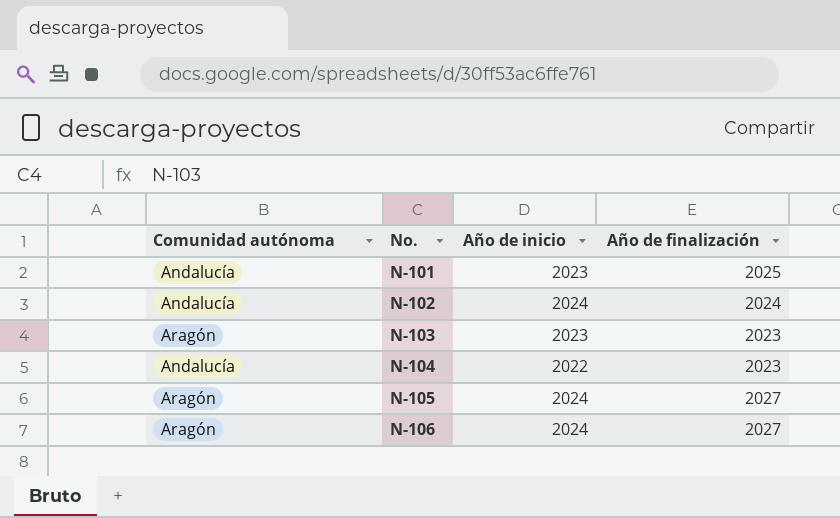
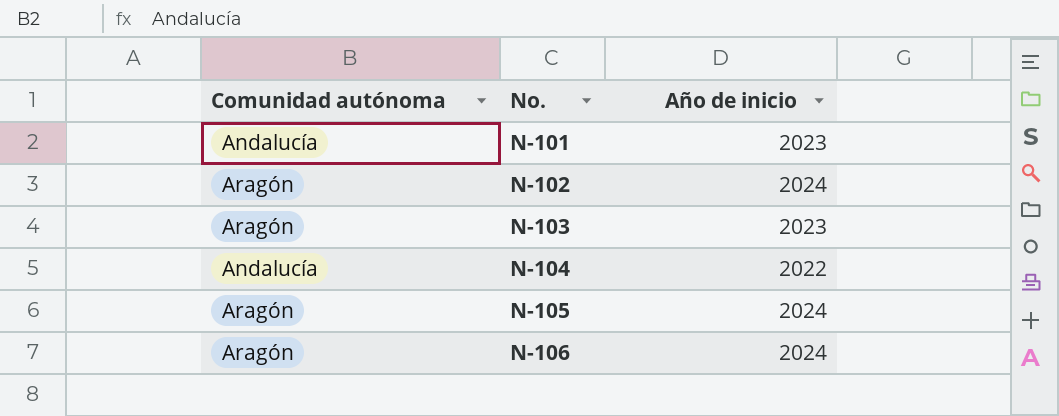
column Año de finalización | position: 4 -> none
N-102 | Comunidad autónoma: Andalucía -> Aragón

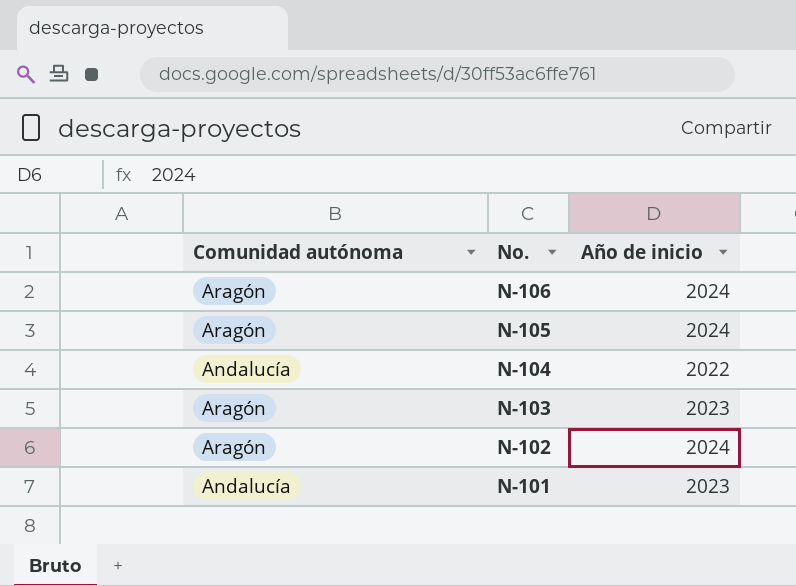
row order: No. ascending -> No. descending

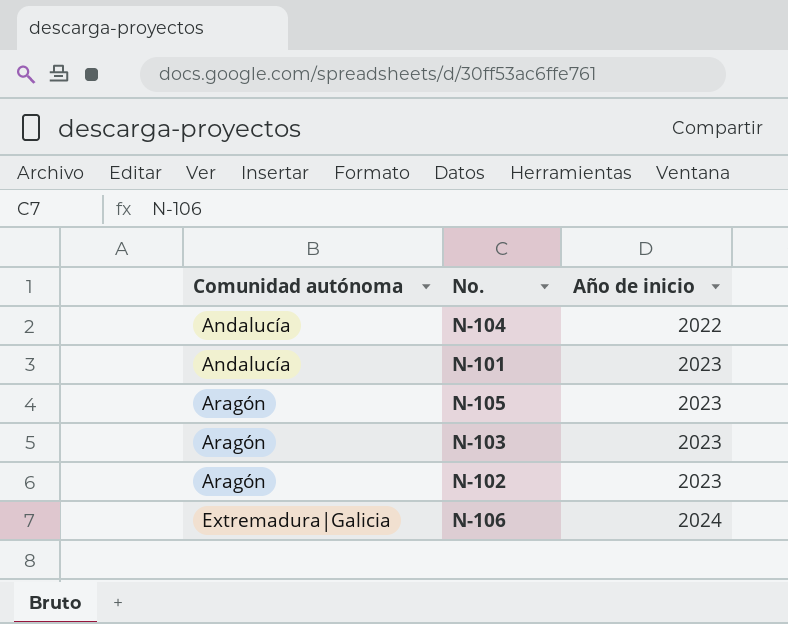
row order: No. descending -> Comunidad autónoma ascending
N-105 | Año de inicio: 2024 -> 2023
N-102 | Año de inicio: 2024 -> 2023
N-106 | Comunidad autónoma: Aragón -> Extremadura|Galicia

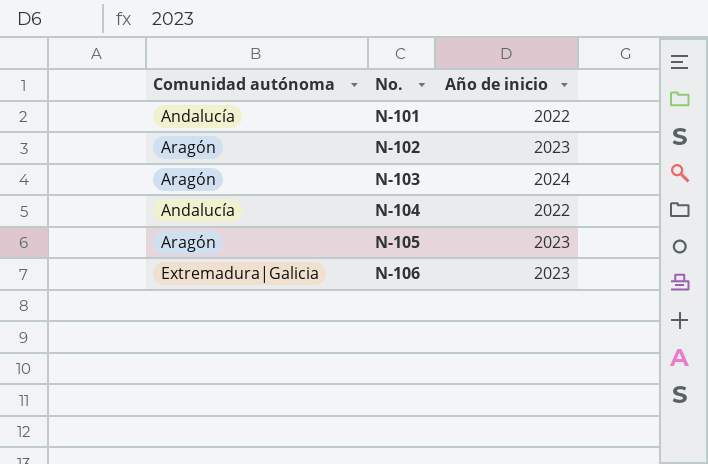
row order: Comunidad autónoma ascending -> No. ascending
N-101 | Año de inicio: 2023 -> 2022
N-103 | Año de inicio: 2023 -> 2024
N-106 | Año de inicio: 2024 -> 2023

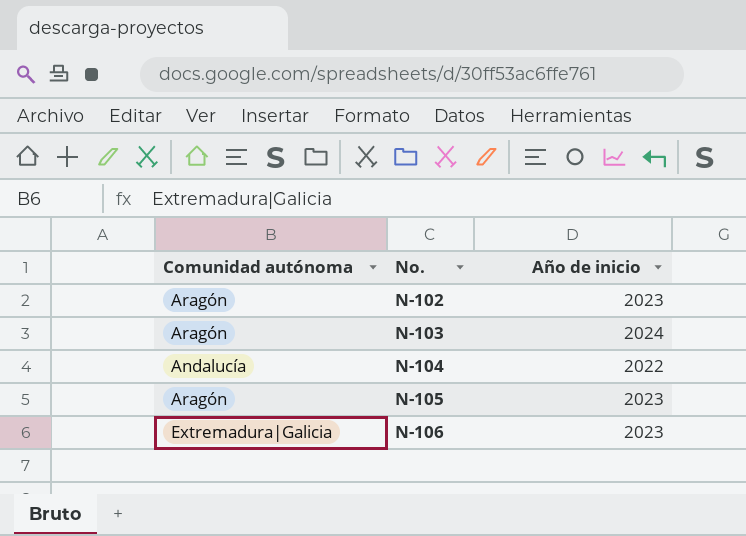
row N-101: Andalucía | 2022 -> none

